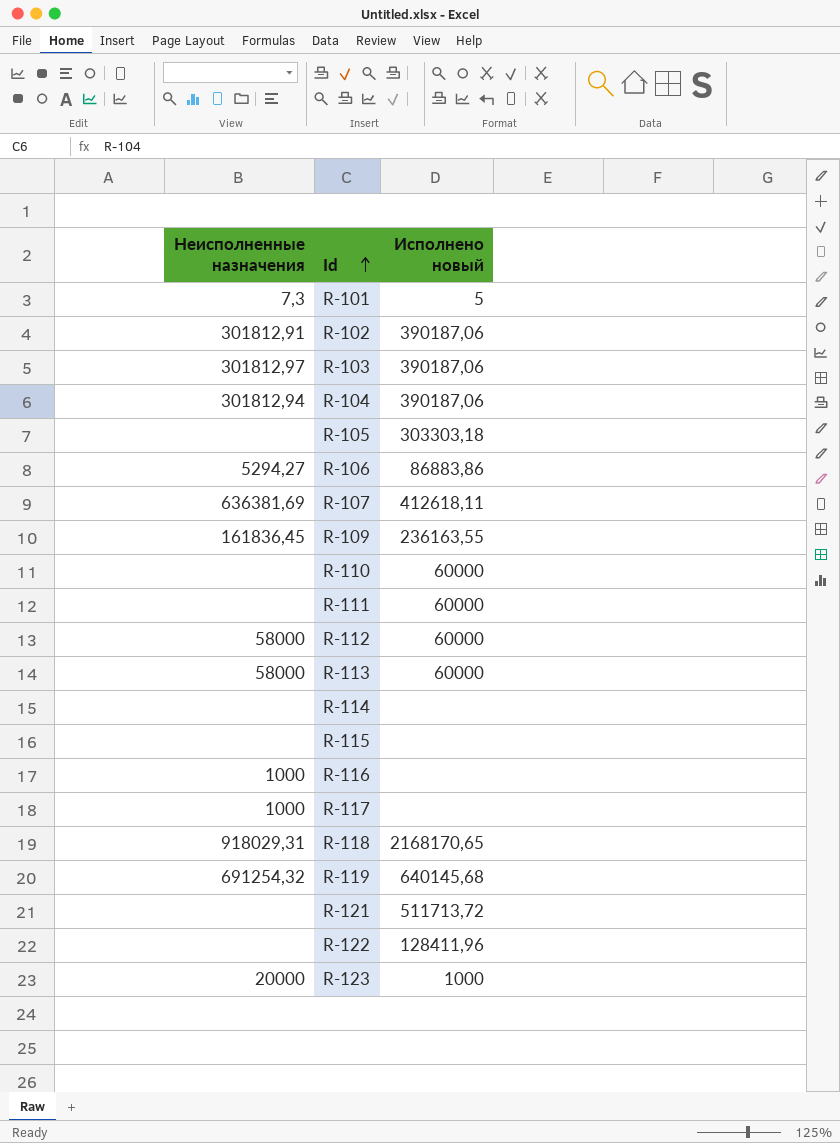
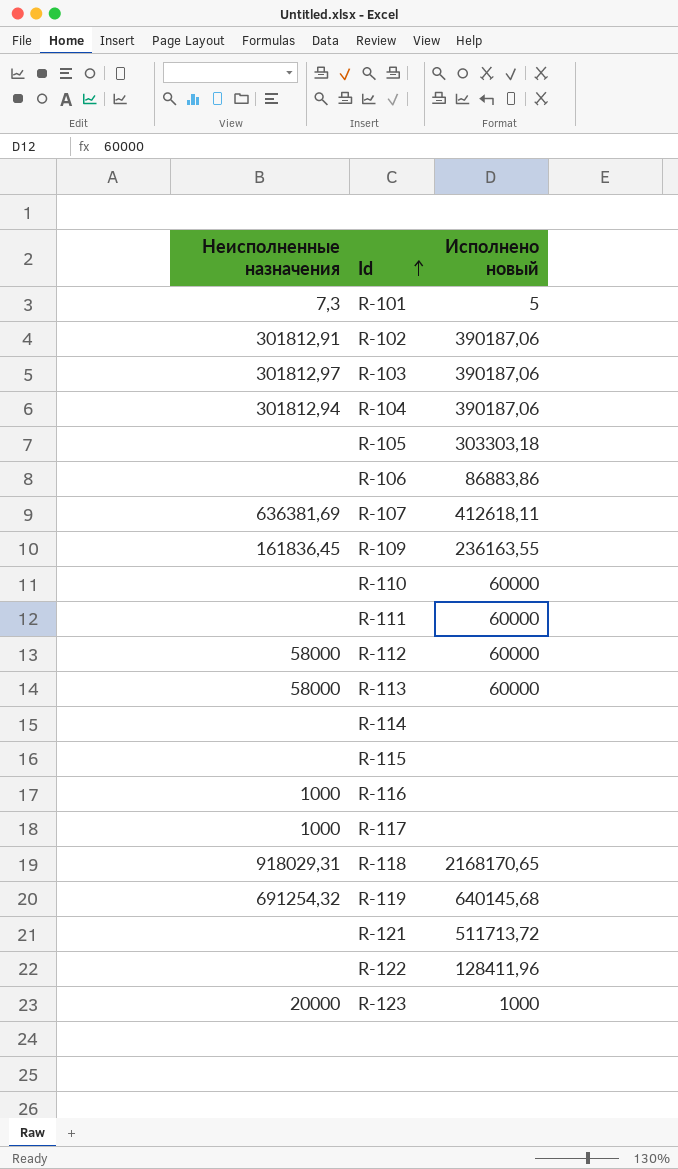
R-106 | Неисполненные назначения: 5294,27 -> none

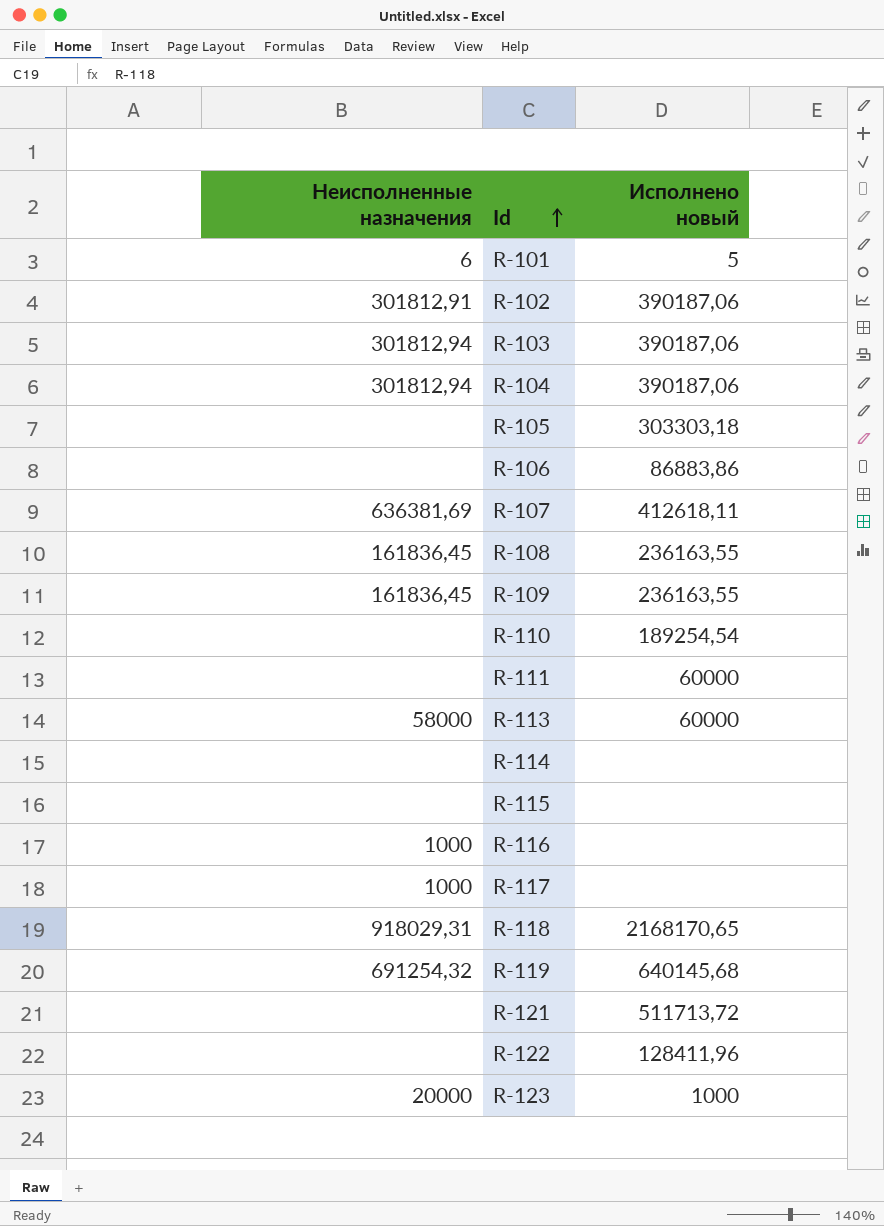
row R-112: 58000 | 60000 -> none
R-101 | Неисполненные назначения: 7,3 -> 6
R-103 | Неисполненные назначения: 301812,97 -> 301812,94
row R-108: none -> 161836,45 | 236163,55
R-110 | Исполнено новый: 60000 -> 189254,54

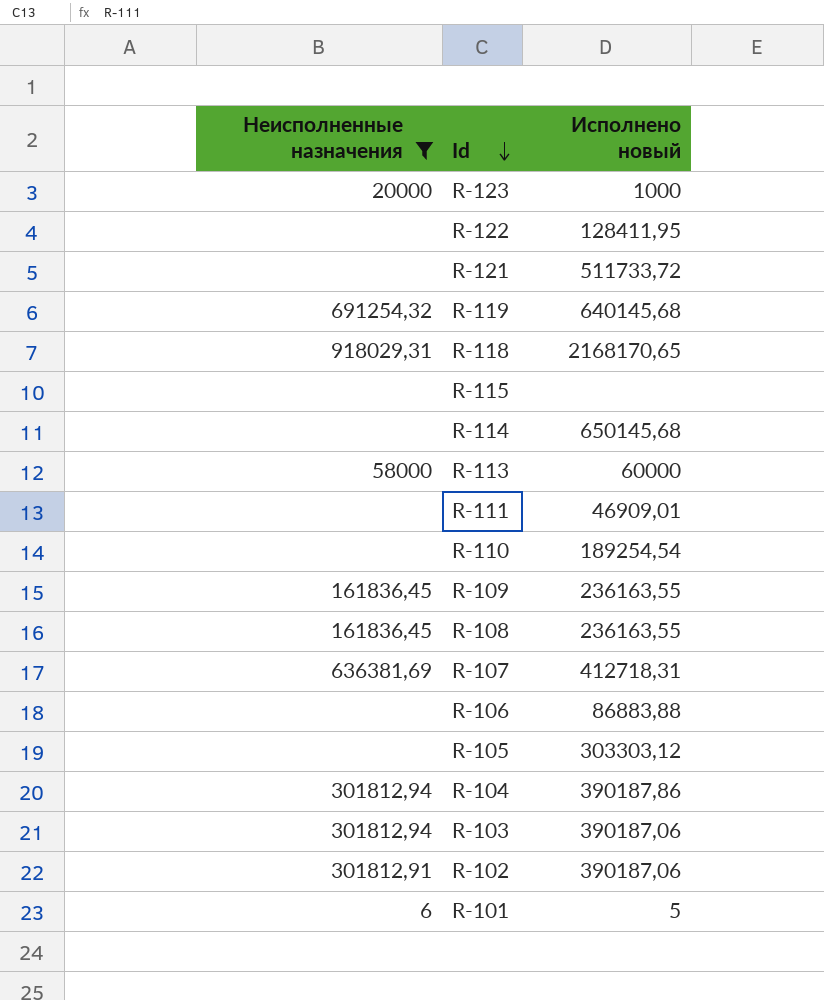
filter: none -> Неисполненные назначения != 1000
row order: Id ascending -> Id descending
R-122 | Исполнено новый: 128411,96 -> 128411,95
R-121 | Исполнено новый: 511713,72 -> 511733,72
R-114 | Исполнено новый: none -> 650145,68
R-111 | Исполнено новый: 60000 -> 46909,01
R-107 | Исполнено новый: 412618,11 -> 412718,31
R-106 | Исполнено новый: 86883,86 -> 86883,88
R-105 | Исполнено новый: 303303,18 -> 303303,12
R-104 | Исполнено новый: 390187,06 -> 390187,86

